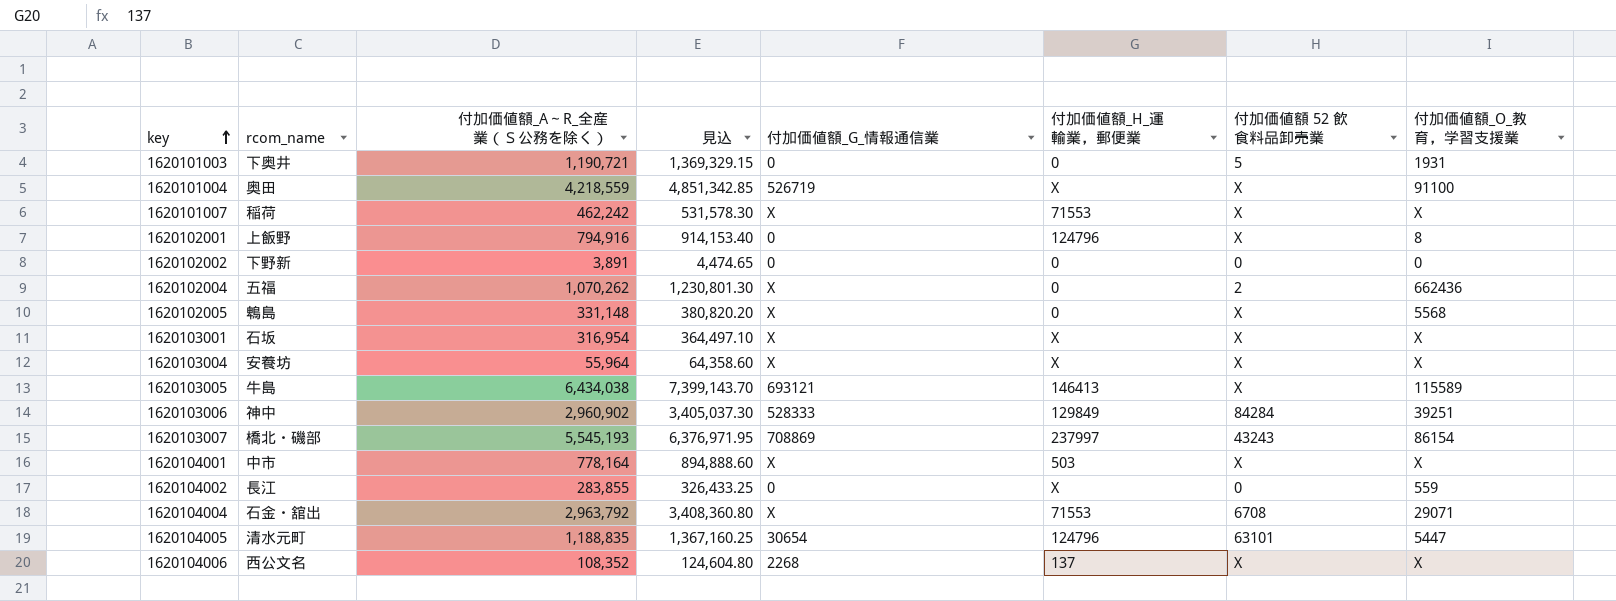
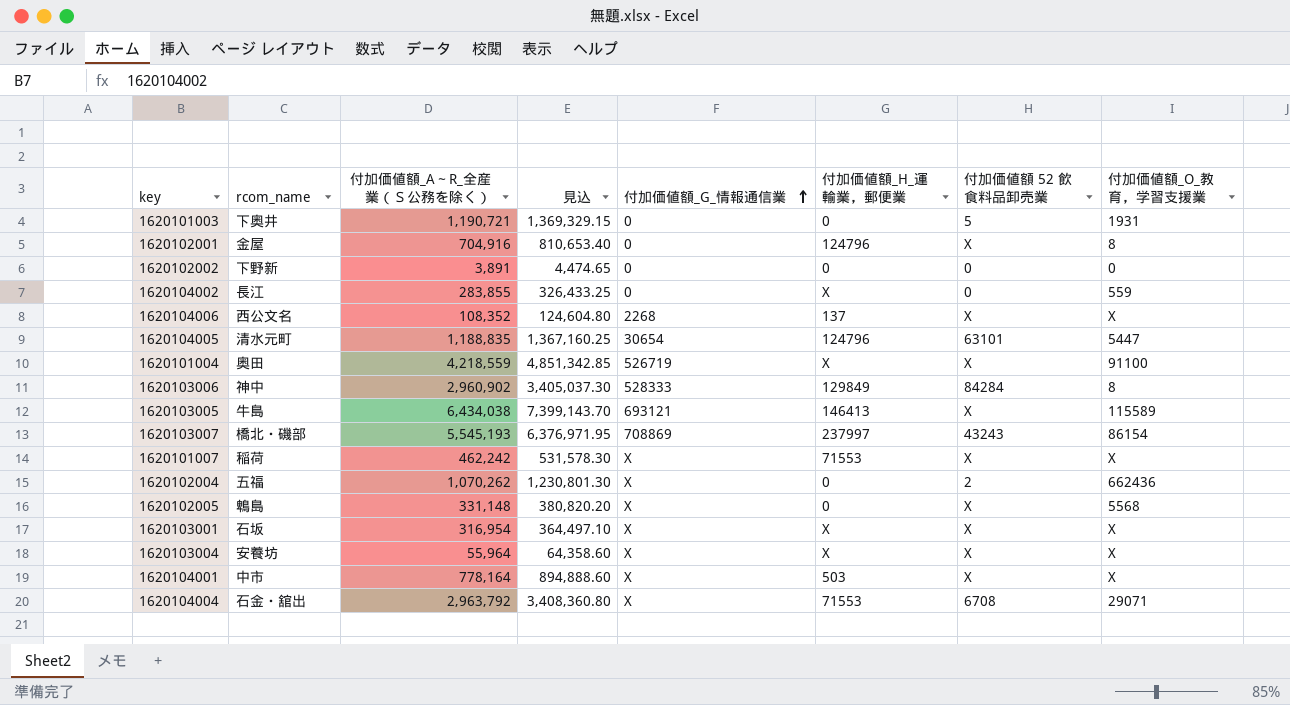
row order: key ascending -> 付加価値額_G_情報通信業 ascending
1620102001 | rcom_name: 上飯野 -> 金屋
1620102001 | 付加価値額_A～R_全産業（Ｓ公務を除く）: 794,916 -> 704,916
1620102001 | 見込: 914,153.40 -> 810,653.40
1620103006 | 付加価値額_O_教育，学習支援業: 39251 -> 8

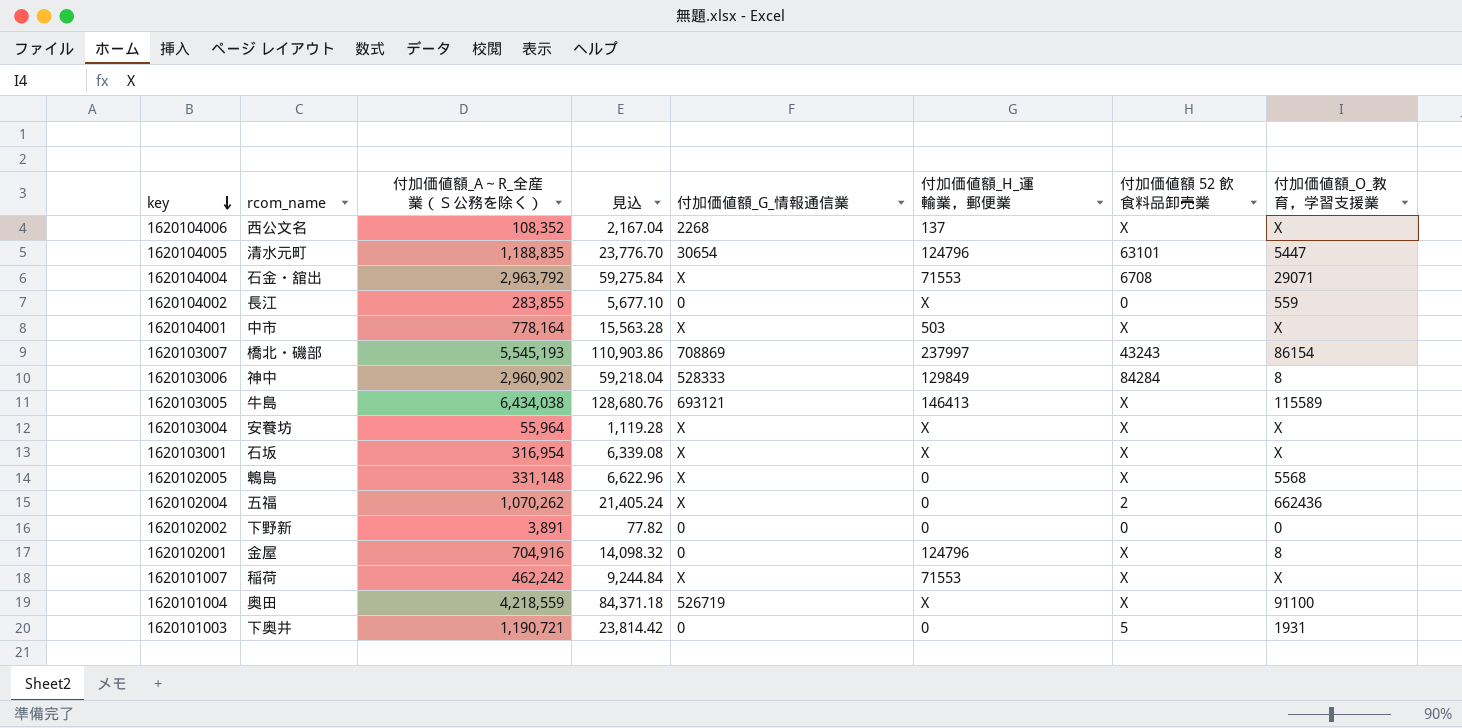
row order: 付加価値額_G_情報通信業 ascending -> key descending
column 見込 | formula: [付加価値額_A～R_全産業（Ｓ公務を除く）] * 1.15 -> [付加価値額_A～R_全産業（Ｓ公務を除く）] * 0.02

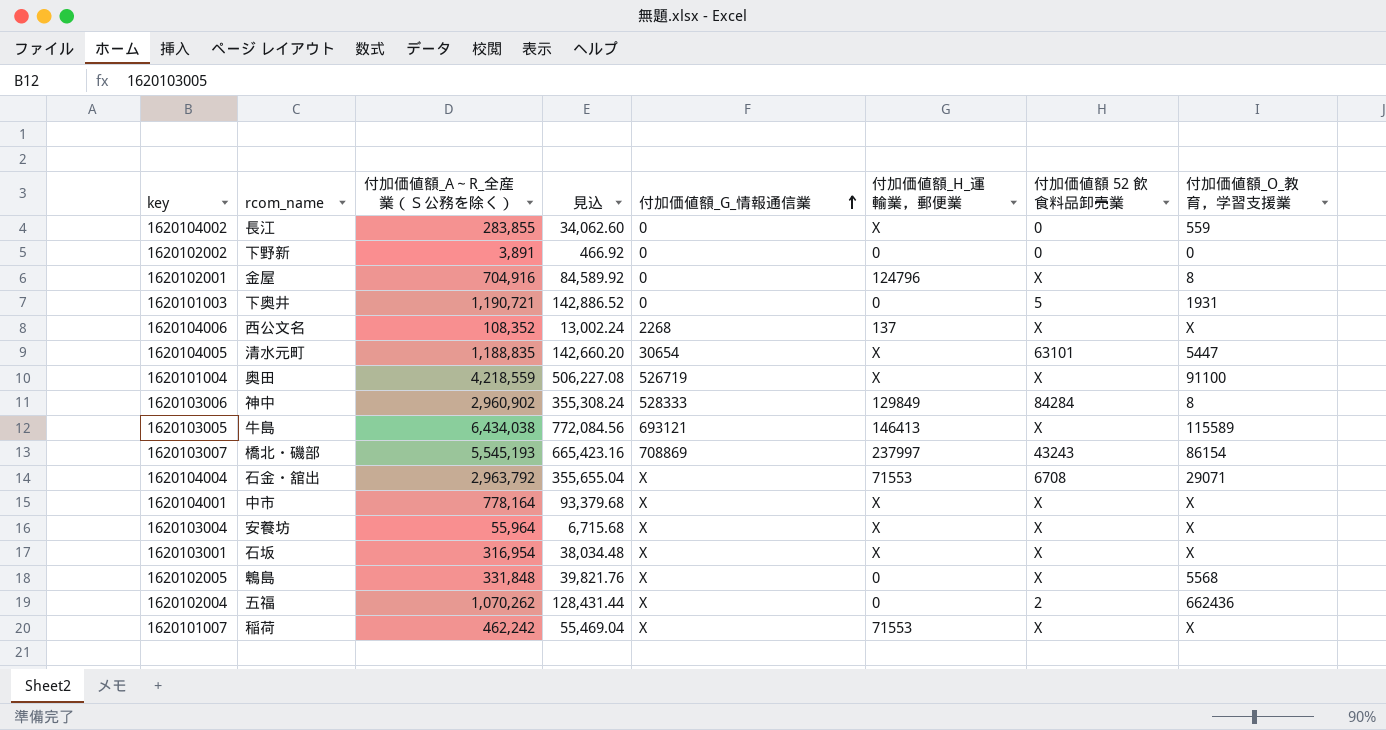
row order: key descending -> 付加価値額_G_情報通信業 ascending
column 見込 | formula: [付加価値額_A～R_全産業（Ｓ公務を除く）] * 0.02 -> [付加価値額_A～R_全産業（Ｓ公務を除く）] * 0.12
1620104005 | 付加価値額_H_運輸業，郵便業: 124796 -> X
1620104001 | 付加価値額_H_運輸業，郵便業: 503 -> X
1620102005 | 付加価値額_A～R_全産業（Ｓ公務を除く）: 331,148 -> 331,848

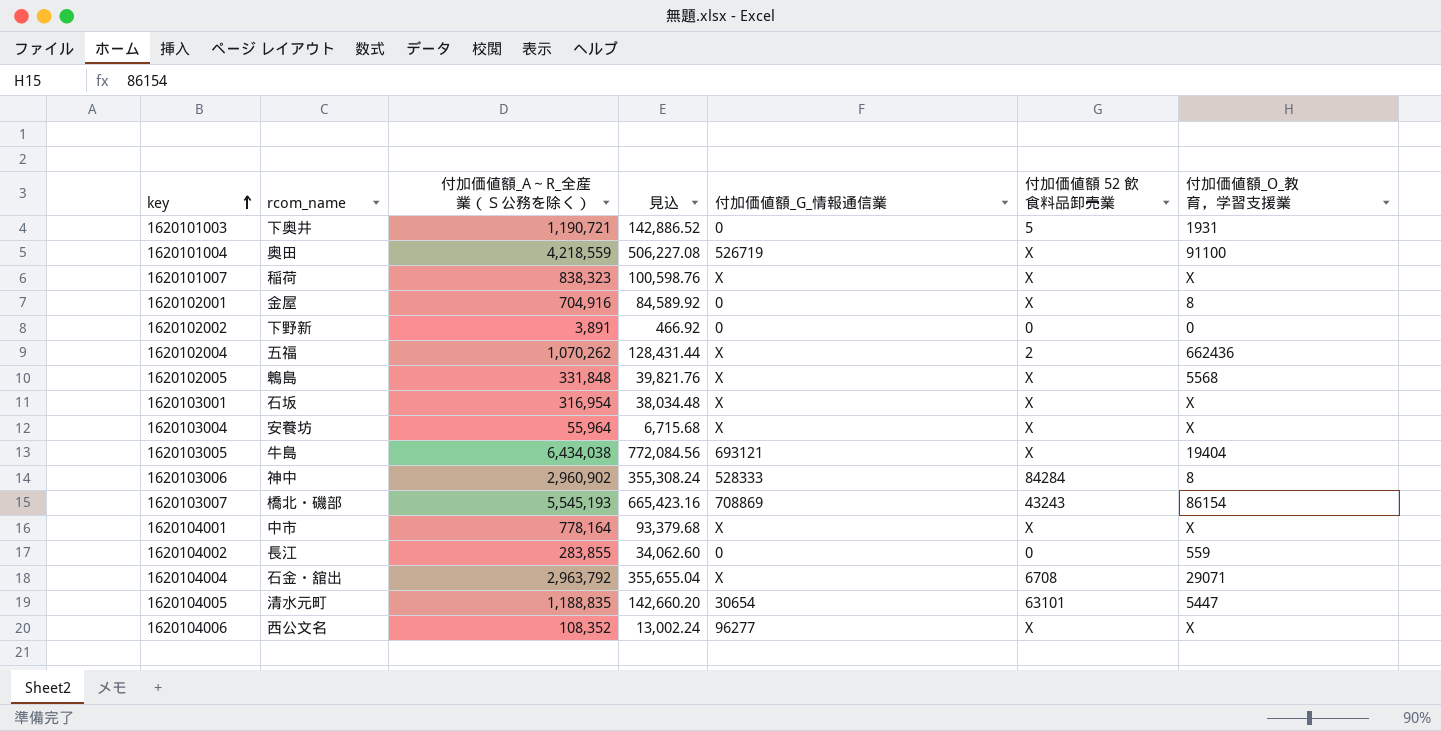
row order: 付加価値額_G_情報通信業 ascending -> key ascending
column 付加価値額_H_運輸業，郵便業 | position: 6 -> none
1620101007 | 付加価値額_A～R_全産業（Ｓ公務を除く）: 462,242 -> 838,323
1620101007 | 見込: 55,469.04 -> 100,598.76
1620103005 | 付加価値額_O_教育，学習支援業: 115589 -> 19404
1620104006 | 付加価値額_G_情報通信業: 2268 -> 96277

